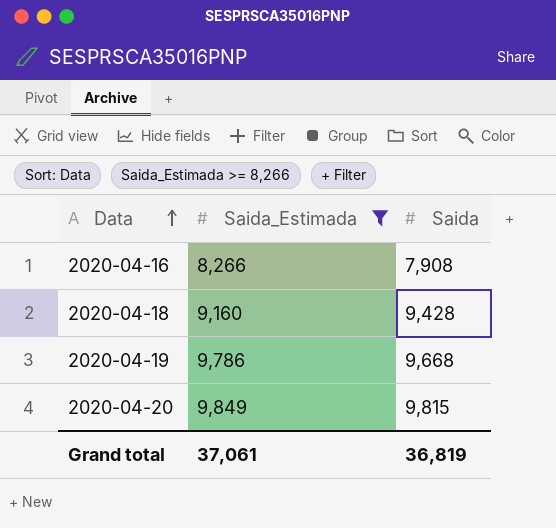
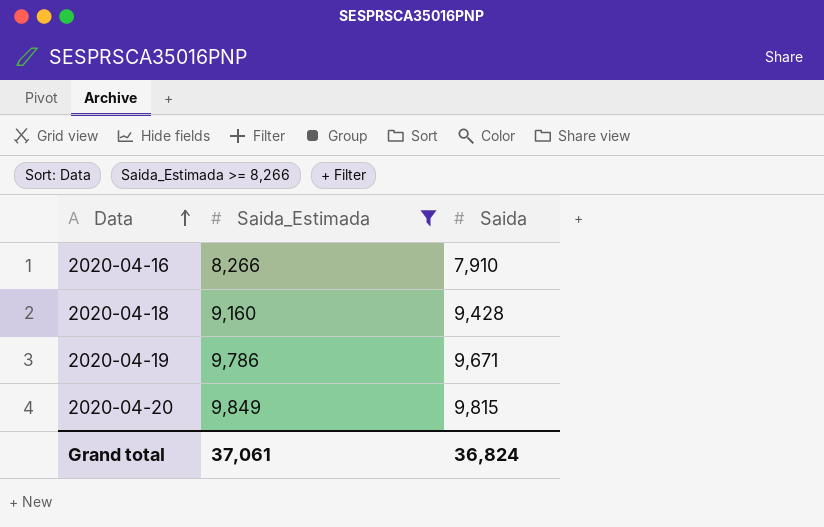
2020-04-16 | Saida: 7,908 -> 7,910
2020-04-19 | Saida: 9,668 -> 9,671
Grand total | Saida: 36,819 -> 36,824

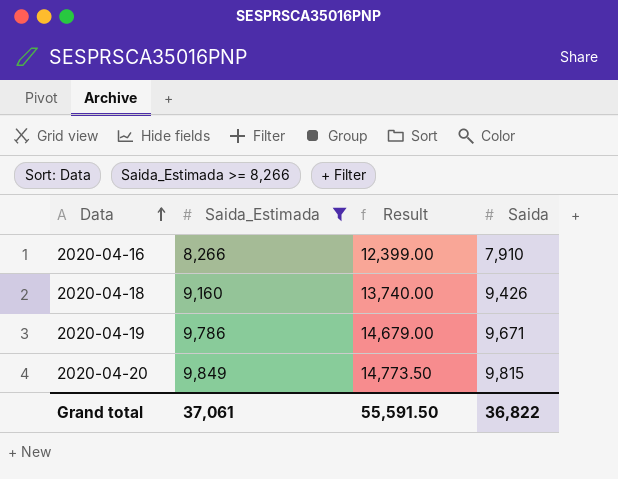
column Result | formula: none -> [Saida_Estimada] * 1.5
2020-04-18 | Saida: 9,428 -> 9,426
Grand total | Saida: 36,824 -> 36,822

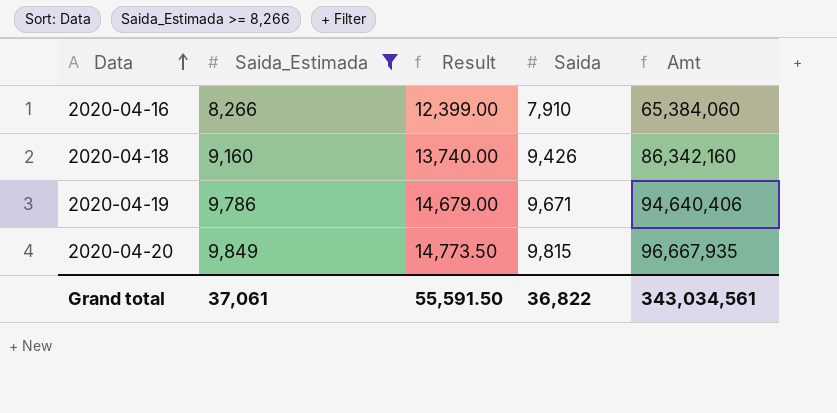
column Amt | formula: none -> [Saida_Estimada] * [Saida]

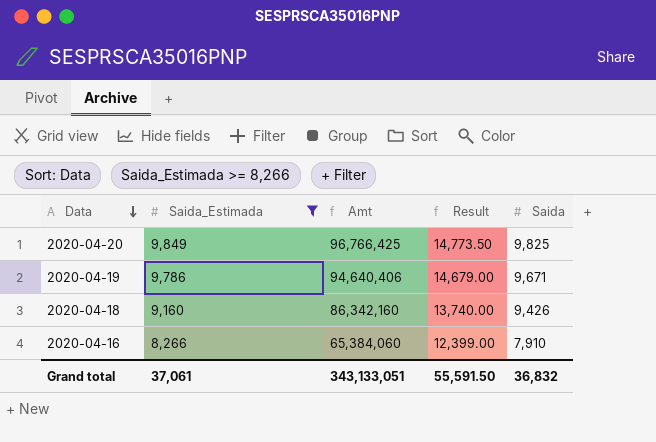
row order: Data ascending -> Data descending
column Amt | position: 5 -> 3
2020-04-20 | Amt: 96,667,935 -> 96,766,425
2020-04-20 | Saida: 9,815 -> 9,825
Grand total | Amt: 343,034,561 -> 343,133,051
Grand total | Saida: 36,822 -> 36,832

